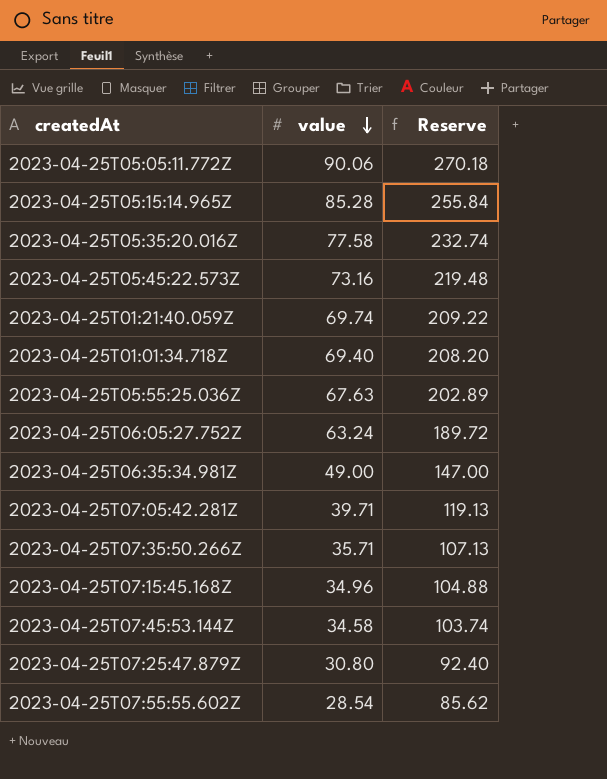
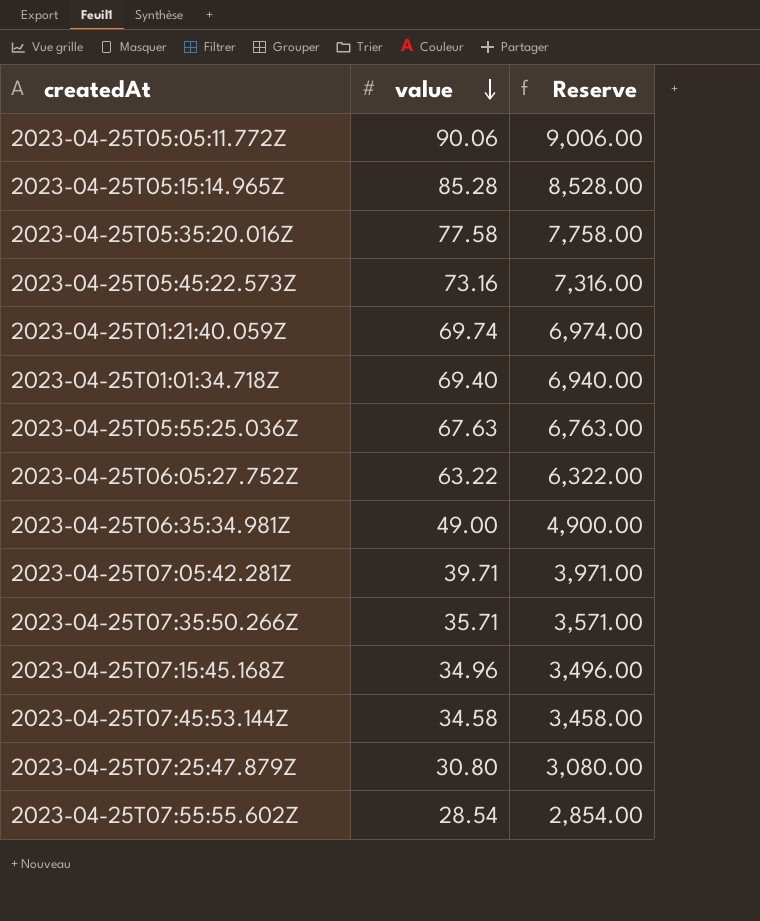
column Reserve | formula: [value] * 3 -> [value] * 100
2023-04-25T06:05:27.752Z | value: 63.24 -> 63.22

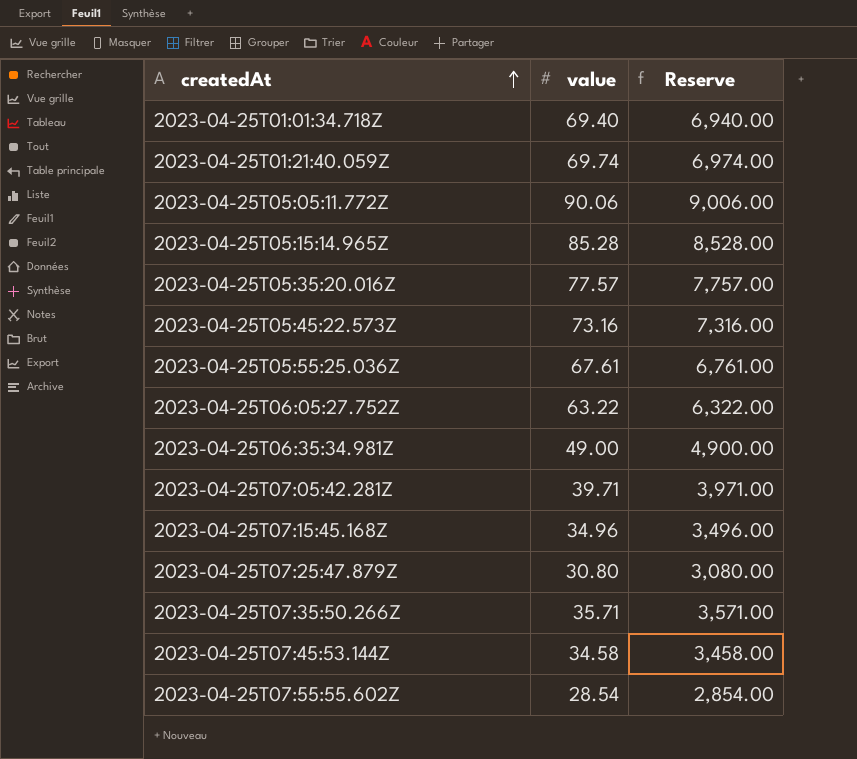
row order: value descending -> createdAt ascending
2023-04-25T05:35:20.016Z | value: 77.58 -> 77.57
2023-04-25T05:35:20.016Z | Reserve: 7,758.00 -> 7,757.00
2023-04-25T05:55:25.036Z | value: 67.63 -> 67.61
2023-04-25T05:55:25.036Z | Reserve: 6,763.00 -> 6,761.00

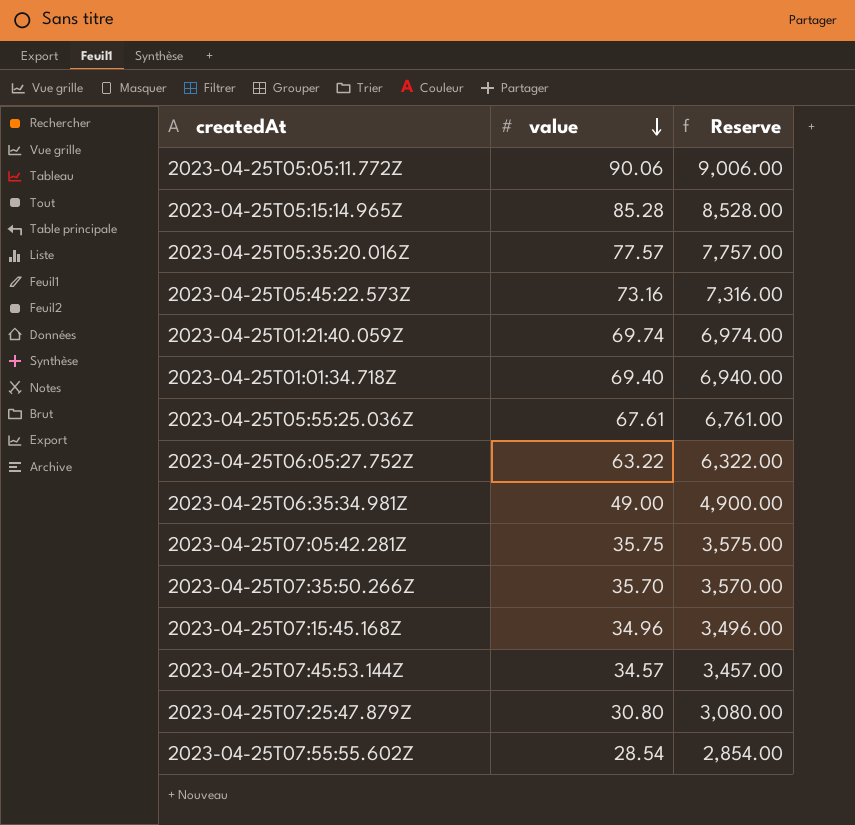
row order: createdAt ascending -> value descending
2023-04-25T07:05:42.281Z | value: 39.71 -> 35.75
2023-04-25T07:05:42.281Z | Reserve: 3,971.00 -> 3,575.00
2023-04-25T07:35:50.266Z | value: 35.71 -> 35.70
2023-04-25T07:35:50.266Z | Reserve: 3,571.00 -> 3,570.00
2023-04-25T07:45:53.144Z | value: 34.58 -> 34.57
2023-04-25T07:45:53.144Z | Reserve: 3,458.00 -> 3,457.00

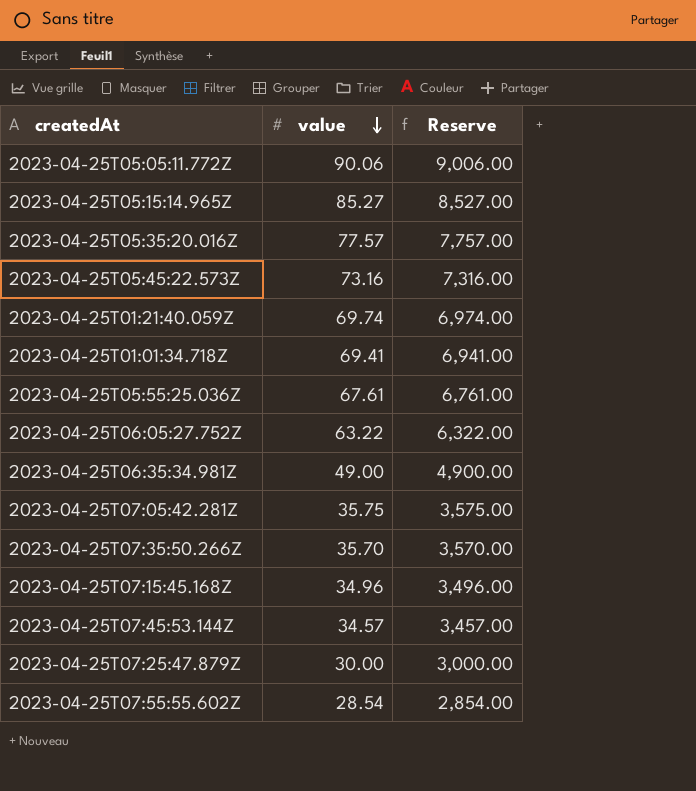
2023-04-25T05:15:14.965Z | value: 85.28 -> 85.27
2023-04-25T05:15:14.965Z | Reserve: 8,528.00 -> 8,527.00
2023-04-25T01:01:34.718Z | value: 69.40 -> 69.41
2023-04-25T01:01:34.718Z | Reserve: 6,940.00 -> 6,941.00
2023-04-25T07:25:47.879Z | value: 30.80 -> 30.00
2023-04-25T07:25:47.879Z | Reserve: 3,080.00 -> 3,000.00

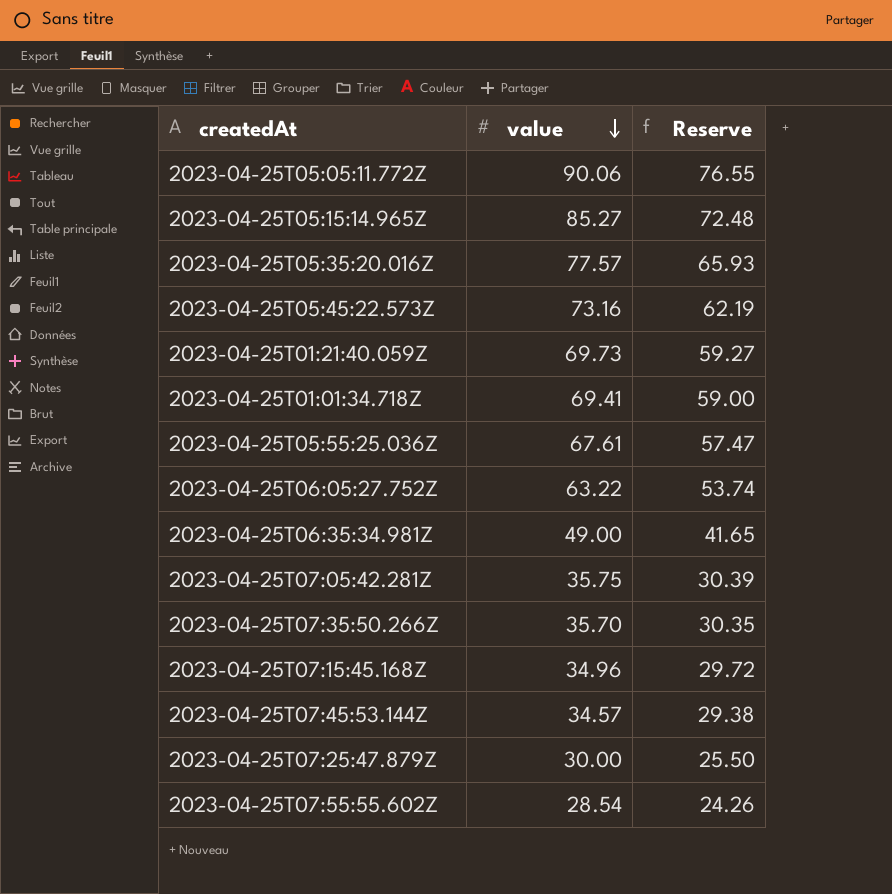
column Reserve | formula: [value] * 100 -> [value] * 0.85
2023-04-25T01:21:40.059Z | value: 69.74 -> 69.73

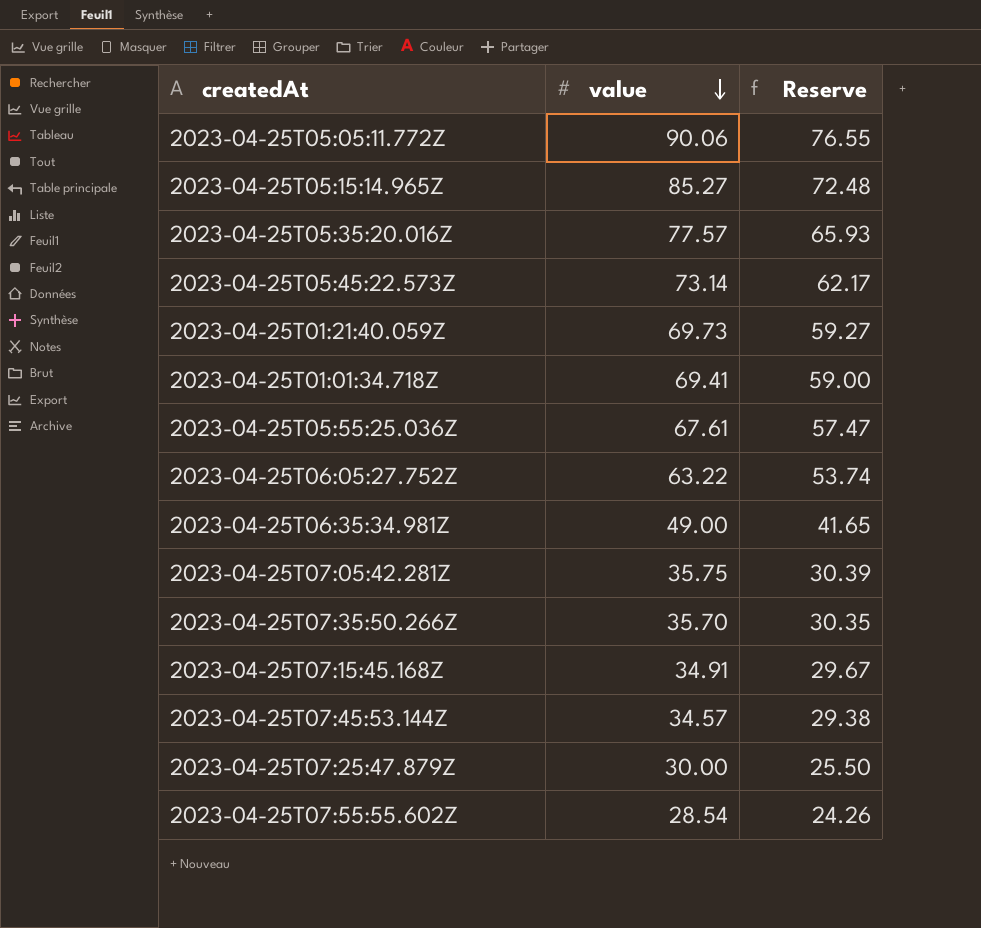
2023-04-25T05:45:22.573Z | value: 73.16 -> 73.14
2023-04-25T05:45:22.573Z | Reserve: 62.19 -> 62.17
2023-04-25T07:15:45.168Z | value: 34.96 -> 34.91
2023-04-25T07:15:45.168Z | Reserve: 29.72 -> 29.67

